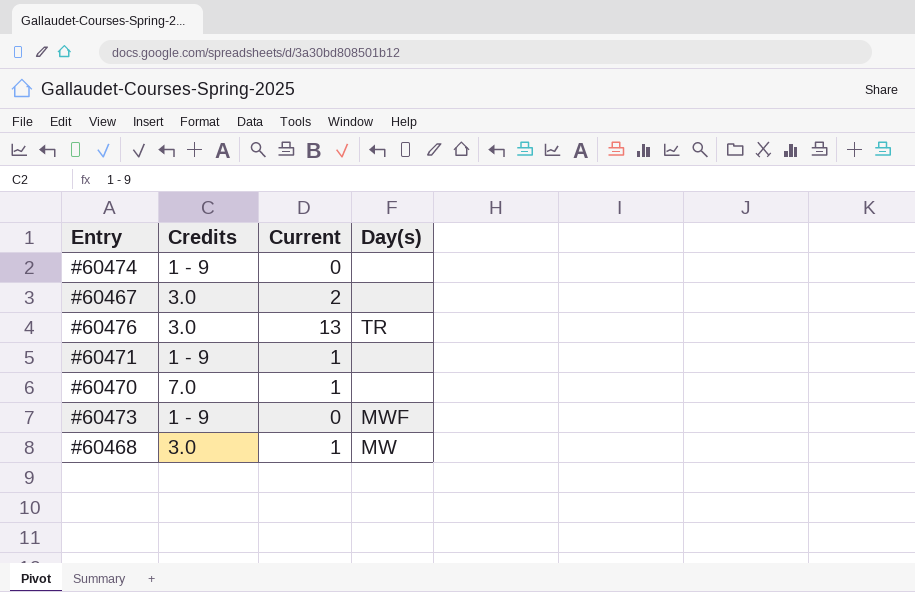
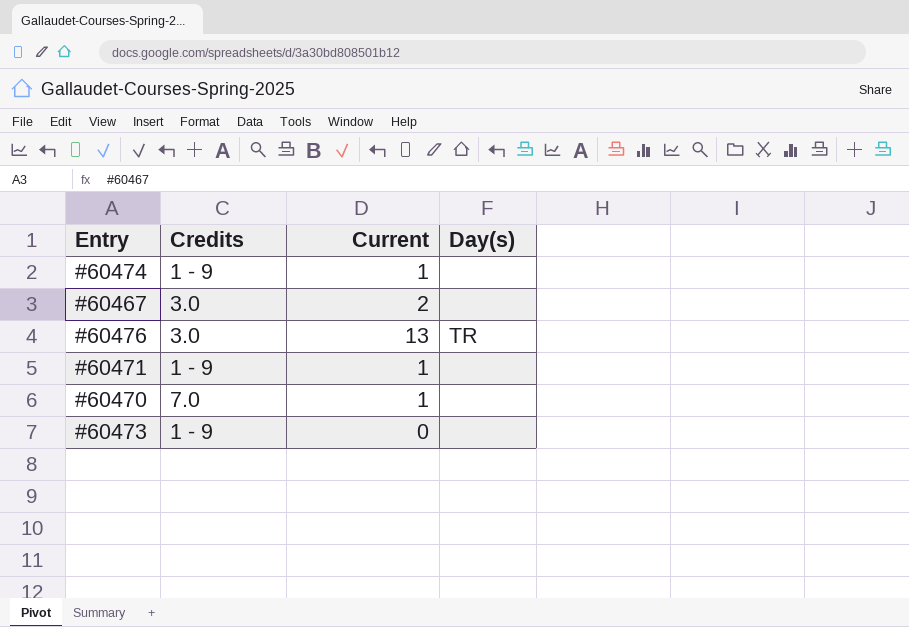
row #60468: 3.0 | 1 | MW -> none
#60474 | Current: 0 -> 1
#60473 | Day(s): MWF -> none

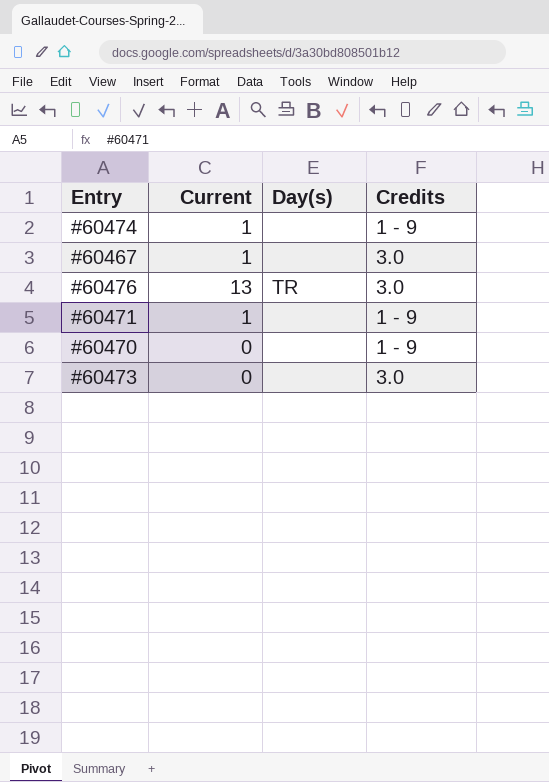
column Credits | position: 2 -> 4
#60467 | Current: 2 -> 1
#60470 | Current: 1 -> 0
#60470 | Credits: 7.0 -> 1 - 9
#60473 | Credits: 1 - 9 -> 3.0

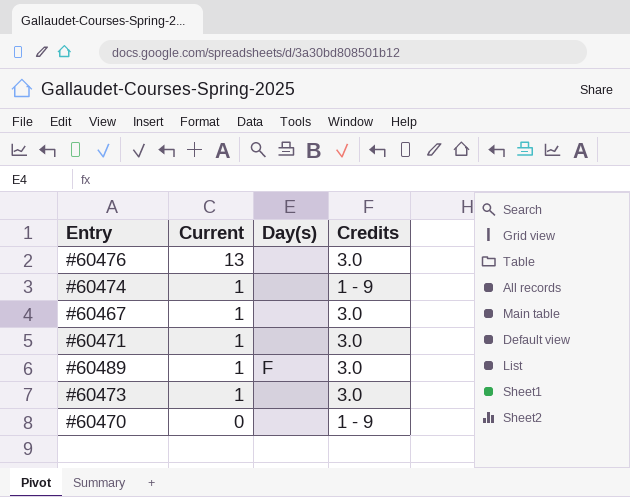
row order: none -> Current descending
#60476 | Day(s): TR -> none
#60471 | Credits: 1 - 9 -> 3.0
row #60489: none -> 1 | F | 3.0
#60473 | Current: 0 -> 1

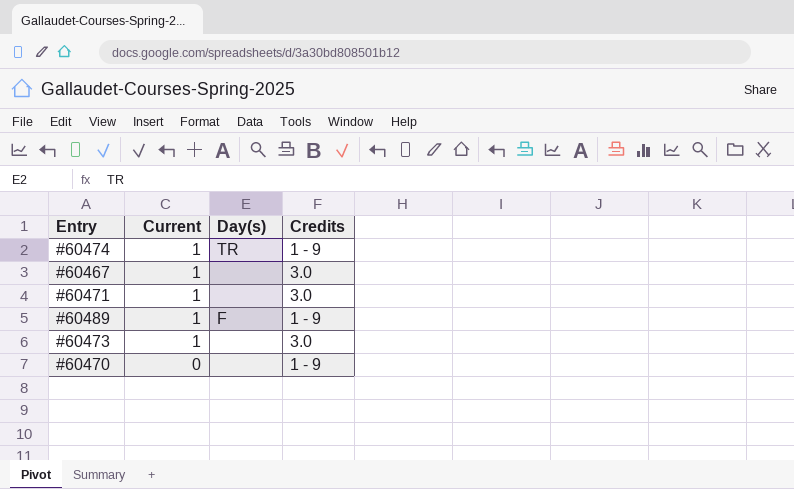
row #60476: 13 | none | 3.0 -> none
#60474 | Day(s): none -> TR
#60489 | Credits: 3.0 -> 1 - 9

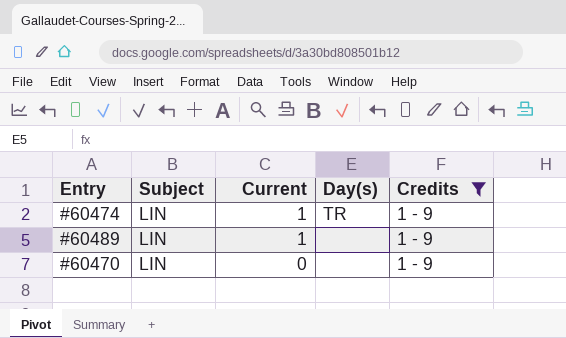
filter: none -> Credits = 1 - 9
column Subject | position: none -> 2
#60489 | Day(s): F -> none

